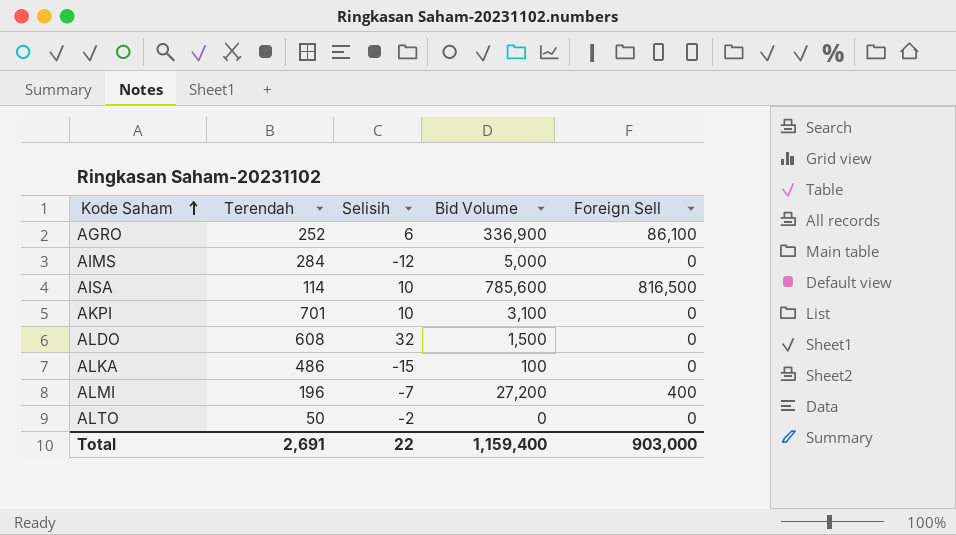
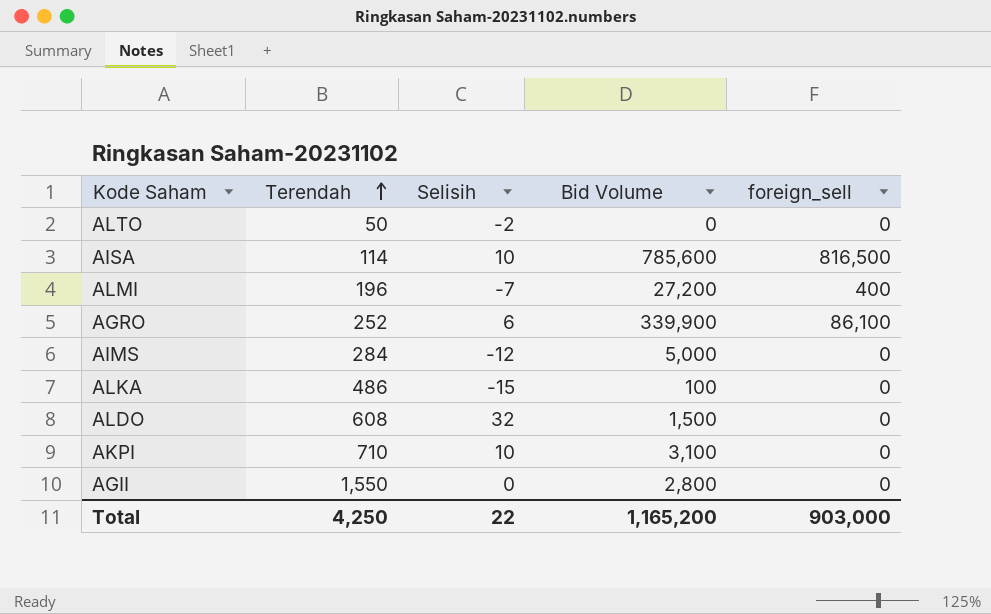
row order: Kode Saham ascending -> Terendah ascending
column name: Foreign Sell -> foreign_sell
AGRO | Bid Volume: 336,900 -> 339,900
AKPI | Terendah: 701 -> 710
row AGII: none -> 1,550 | 0 | 2,800 | 0
Total | Terendah: 2,691 -> 4,250
Total | Bid Volume: 1,159,400 -> 1,165,200

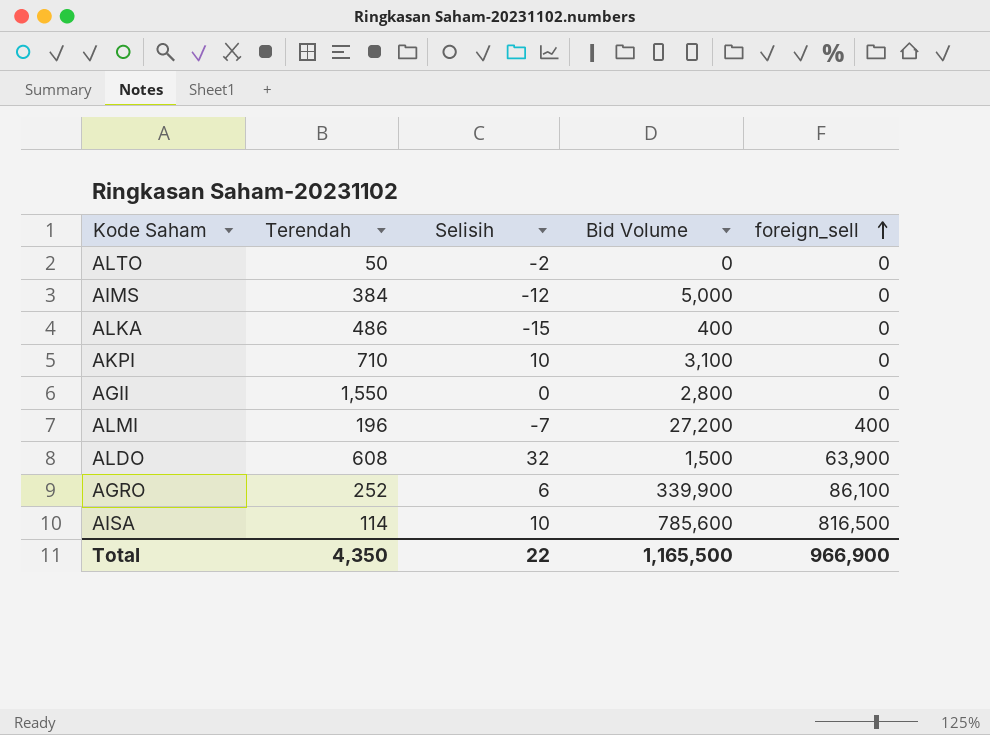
row order: Terendah ascending -> foreign_sell ascending
AIMS | Terendah: 284 -> 384
ALKA | Bid Volume: 100 -> 400
ALDO | foreign_sell: 0 -> 63,900
Total | Terendah: 4,250 -> 4,350
Total | Bid Volume: 1,165,200 -> 1,165,500
Total | foreign_sell: 903,000 -> 966,900

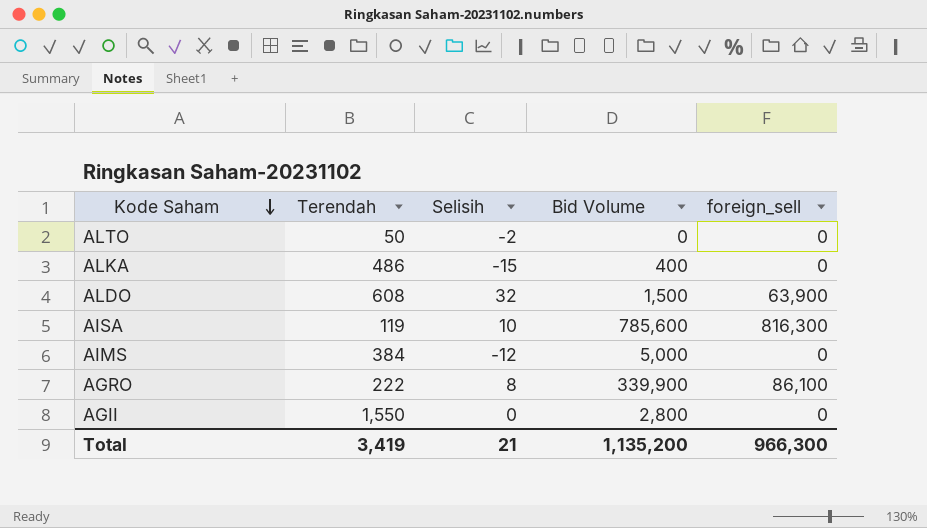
row order: foreign_sell ascending -> Kode Saham descending
row AKPI: 710 | 10 | 3,100 | 0 -> none
row ALMI: 196 | -7 | 27,200 | 400 -> none
AISA | Terendah: 114 -> 119
AISA | foreign_sell: 816,500 -> 816,300
AGRO | Terendah: 252 -> 222
AGRO | Selisih: 6 -> 8
Total | Terendah: 4,350 -> 3,419
Total | Selisih: 22 -> 21
Total | Bid Volume: 1,165,500 -> 1,135,200
Total | foreign_sell: 966,900 -> 966,300

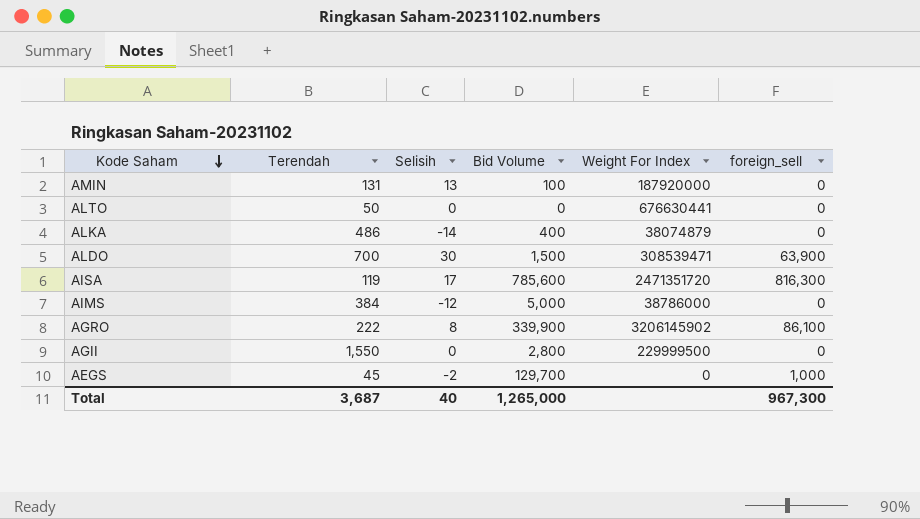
column Weight For Index | position: none -> 5
row AMIN: none -> 131 | 13 | 100 | 187920000 | 0
ALTO | Selisih: -2 -> 0
ALKA | Selisih: -15 -> -14
ALDO | Terendah: 608 -> 700
ALDO | Selisih: 32 -> 30
AISA | Selisih: 10 -> 17
row AEGS: none -> 45 | -2 | 129,700 | 0 | 1,000
Total | Terendah: 3,419 -> 3,687
Total | Selisih: 21 -> 40
Total | Bid Volume: 1,135,200 -> 1,265,000
Total | foreign_sell: 966,300 -> 967,300

